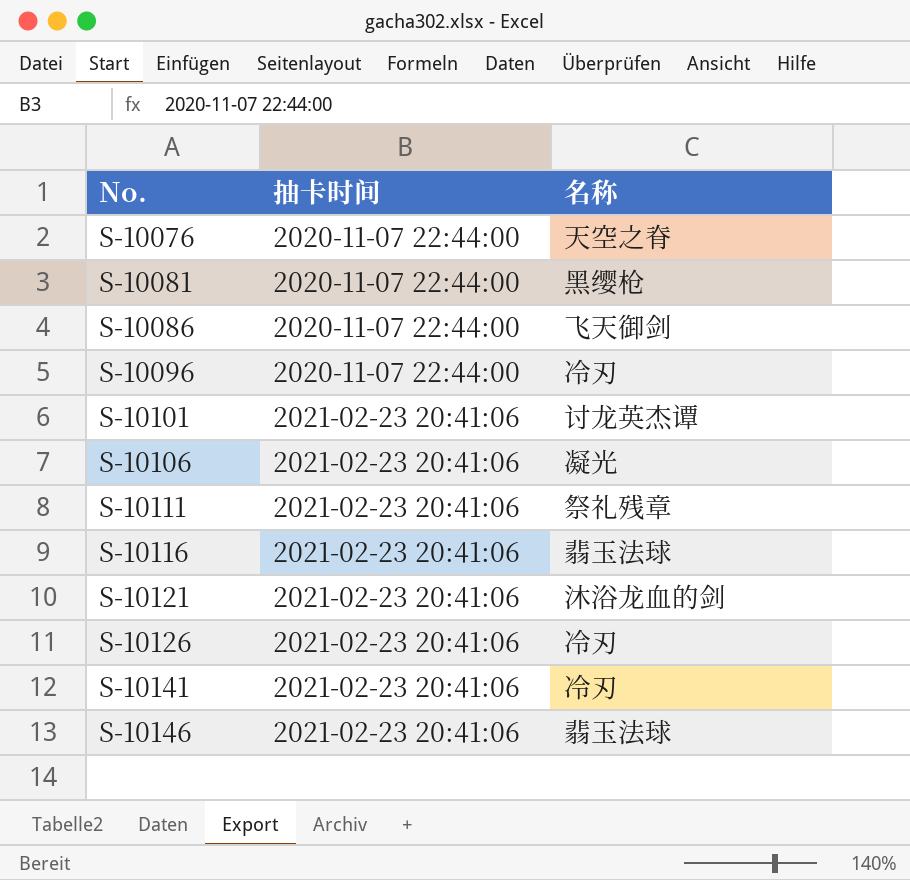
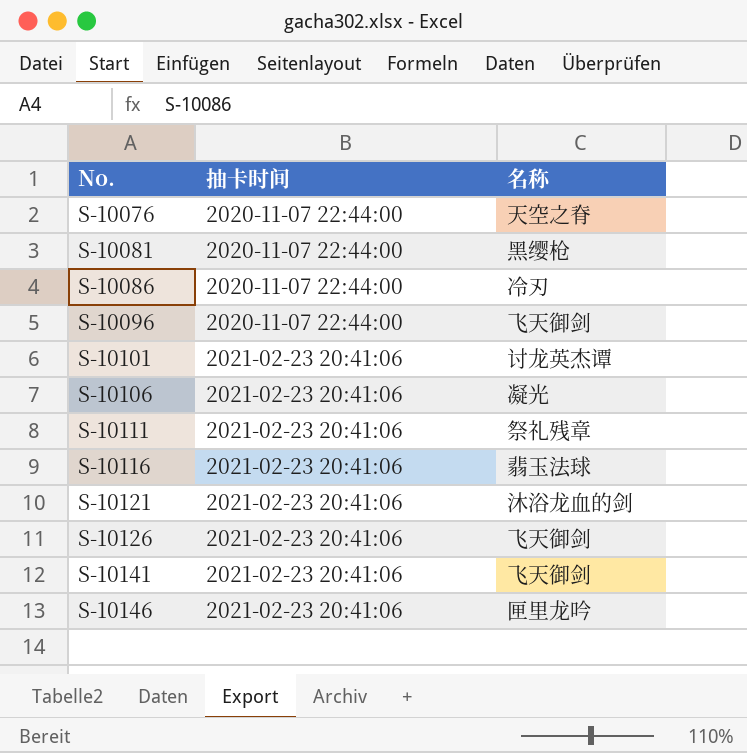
S-10086 | 名称: 飞天御剑 -> 冷刃
S-10096 | 名称: 冷刃 -> 飞天御剑
S-10126 | 名称: 冷刃 -> 飞天御剑
S-10141 | 名称: 冷刃 -> 飞天御剑
S-10146 | 名称: 翡玉法球 -> 匣里龙吟

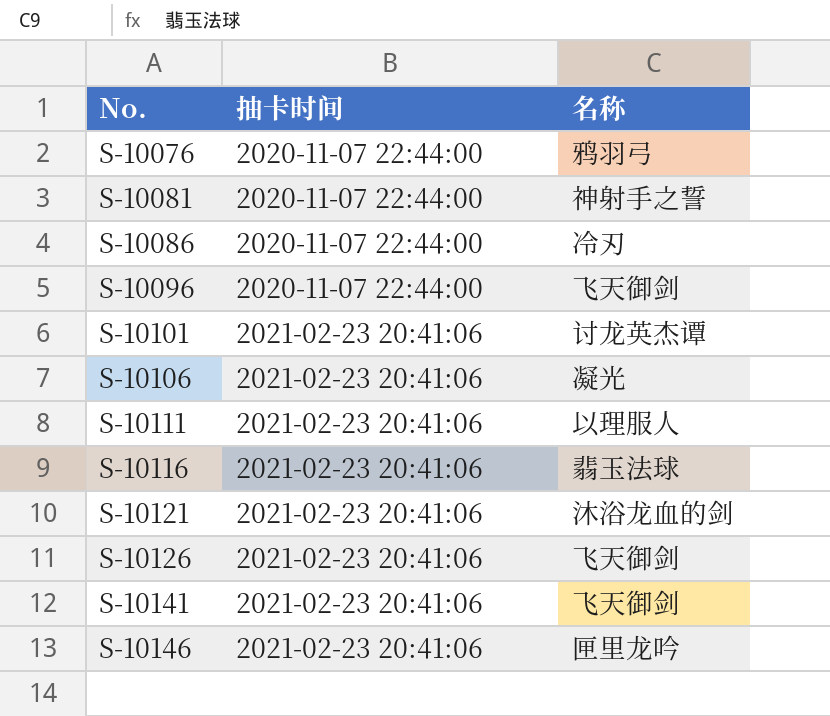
S-10076 | 名称: 天空之脊 -> 鸦羽弓
S-10081 | 名称: 黑缨枪 -> 神射手之誓
S-10111 | 名称: 祭礼残章 -> 以理服人

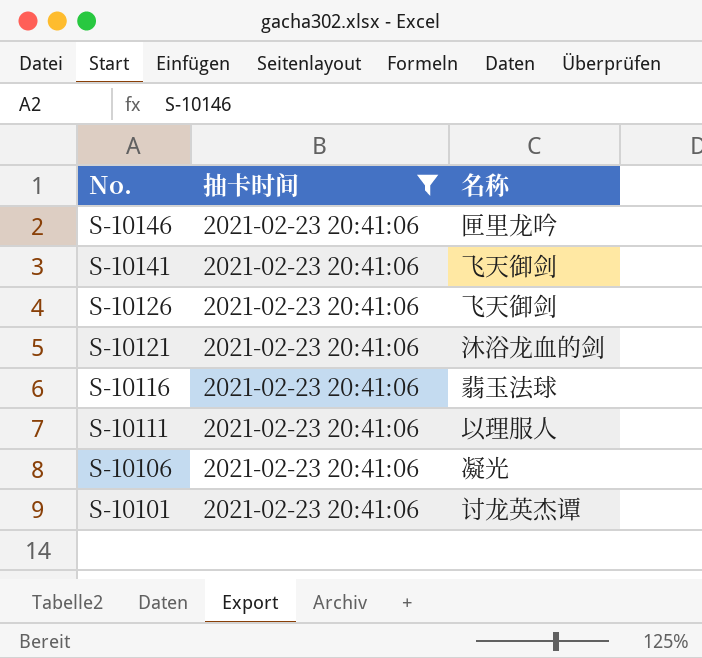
filter: none -> 抽卡时间 = 2021-02-23 20:41:06
row order: No. ascending -> No. descending

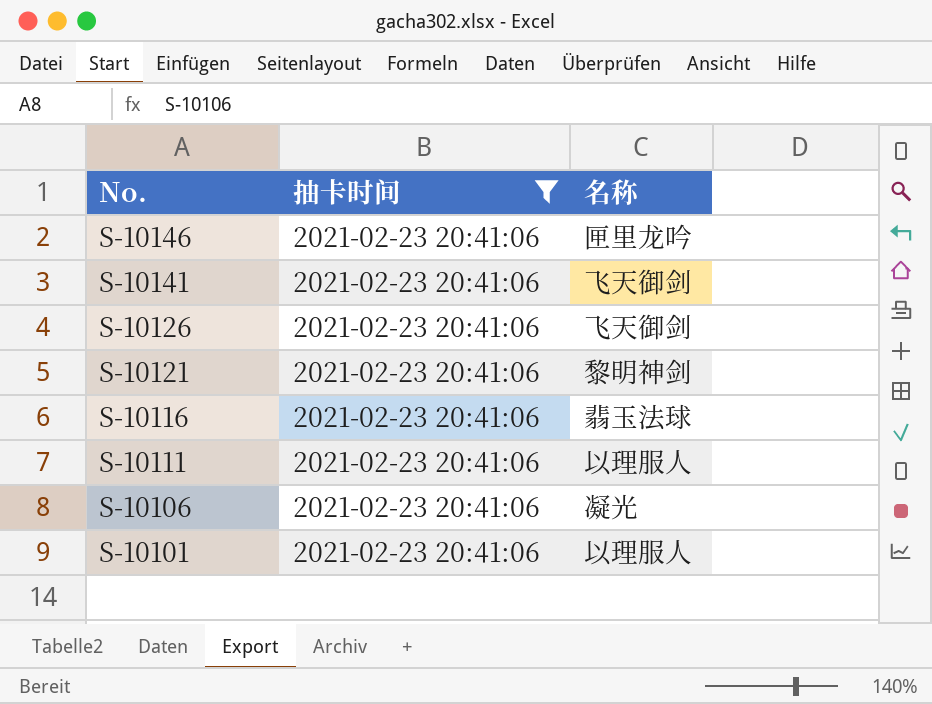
S-10121 | 名称: 沐浴龙血的剑 -> 黎明神剑
S-10101 | 名称: 讨龙英杰谭 -> 以理服人

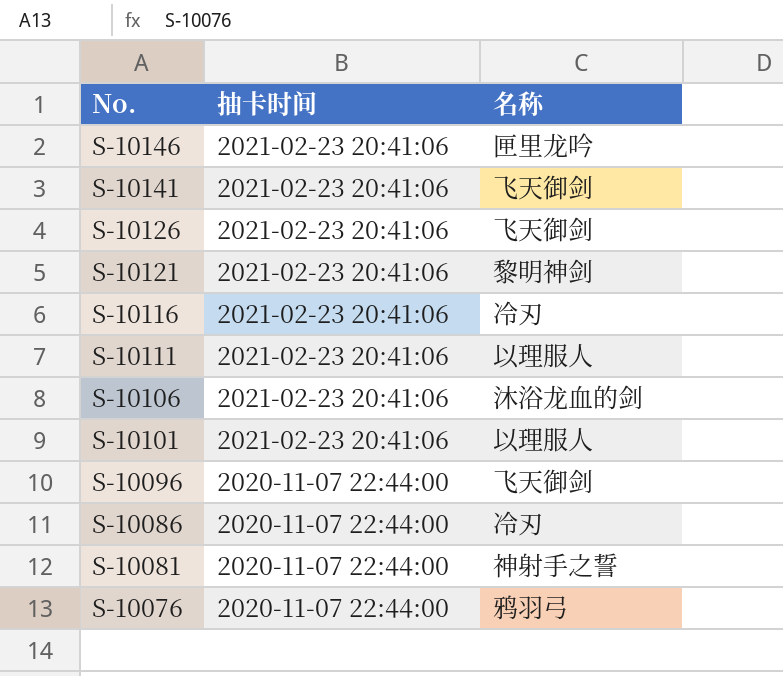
filter: 抽卡时间 = 2021-02-23 20:41:06 -> none
S-10116 | 名称: 翡玉法球 -> 冷刃
S-10106 | 名称: 凝光 -> 沐浴龙血的剑

